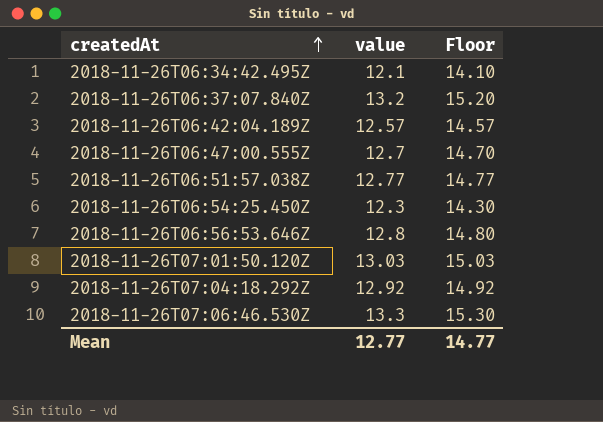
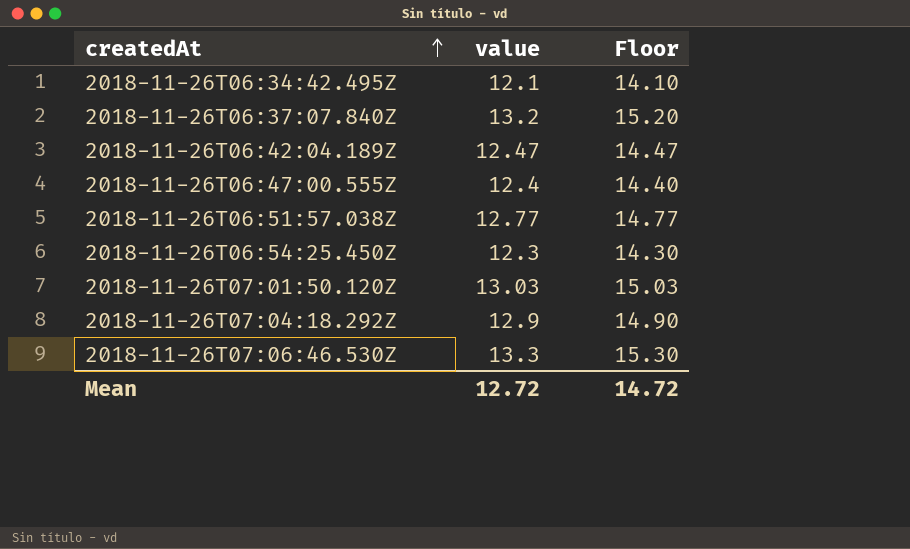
row 2018-11-26T06:56:53.646Z: 12.8 | 14.80 -> none
2018-11-26T06:42:04.189Z | value: 12.57 -> 12.47
2018-11-26T06:42:04.189Z | Floor: 14.57 -> 14.47
2018-11-26T06:47:00.555Z | value: 12.7 -> 12.4
2018-11-26T06:47:00.555Z | Floor: 14.70 -> 14.40
2018-11-26T07:04:18.292Z | value: 12.92 -> 12.9
2018-11-26T07:04:18.292Z | Floor: 14.92 -> 14.90
Mean | value: 12.77 -> 12.72
Mean | Floor: 14.77 -> 14.72

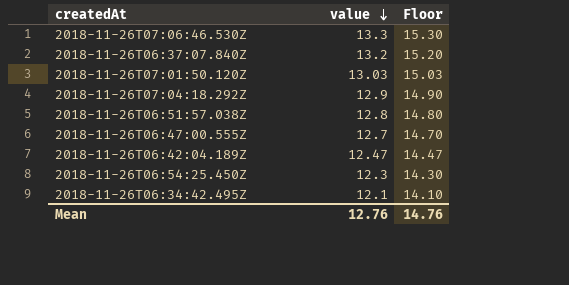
row order: createdAt ascending -> value descending
2018-11-26T06:51:57.038Z | value: 12.77 -> 12.8
2018-11-26T06:51:57.038Z | Floor: 14.77 -> 14.80
2018-11-26T06:47:00.555Z | value: 12.4 -> 12.7
2018-11-26T06:47:00.555Z | Floor: 14.40 -> 14.70
Mean | value: 12.72 -> 12.76
Mean | Floor: 14.72 -> 14.76

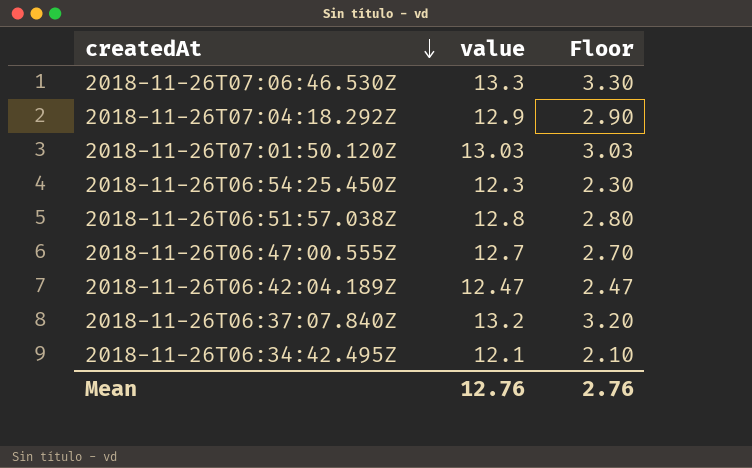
row order: value descending -> createdAt descending
column Floor | formula: [value] + 2 -> [value] - 10
Mean | Floor: 14.76 -> 2.76

